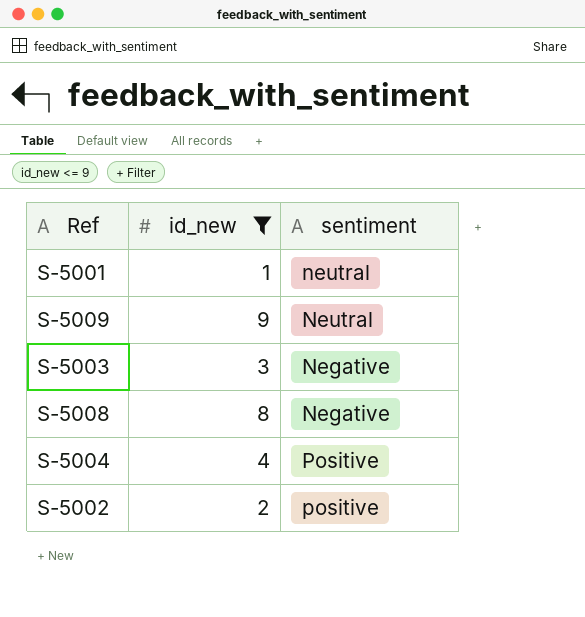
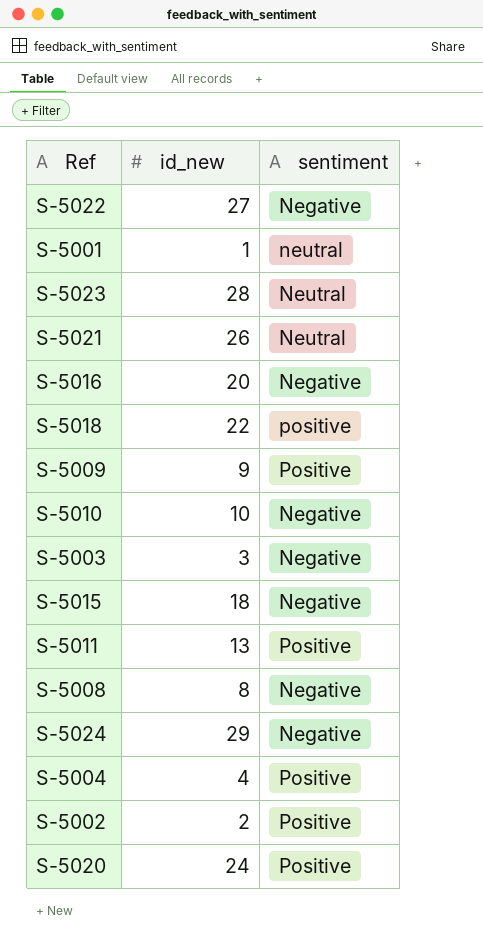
filter: id_new <= 9 -> none
S-5009 | sentiment: Neutral -> Positive
S-5002 | sentiment: positive -> Positive

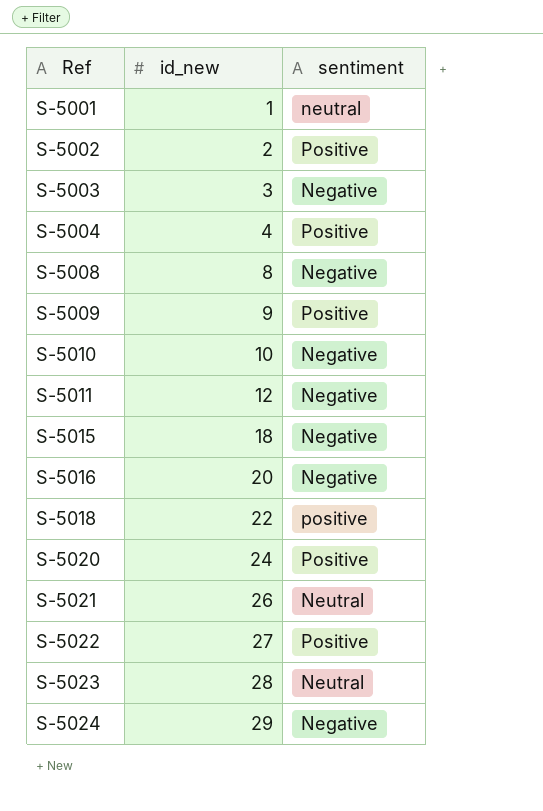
row order: none -> Ref ascending
S-5011 | id_new: 13 -> 12
S-5011 | sentiment: Positive -> Negative
S-5022 | sentiment: Negative -> Positive

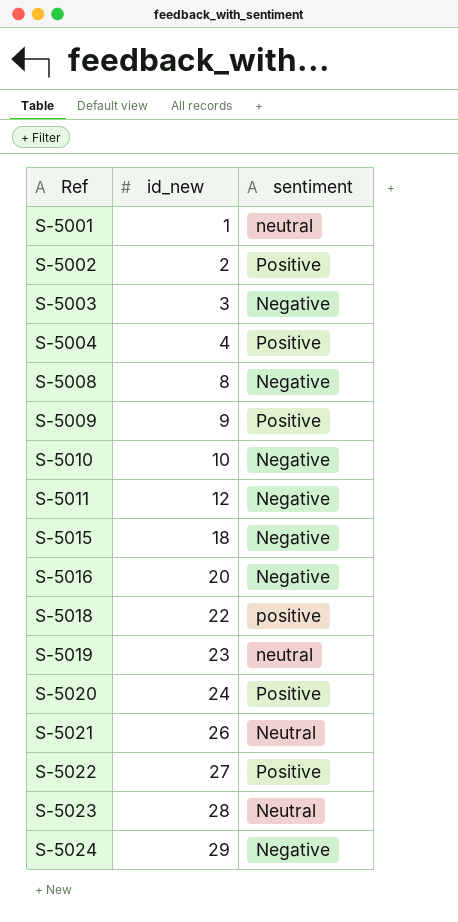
row S-5019: none -> 23 | neutral

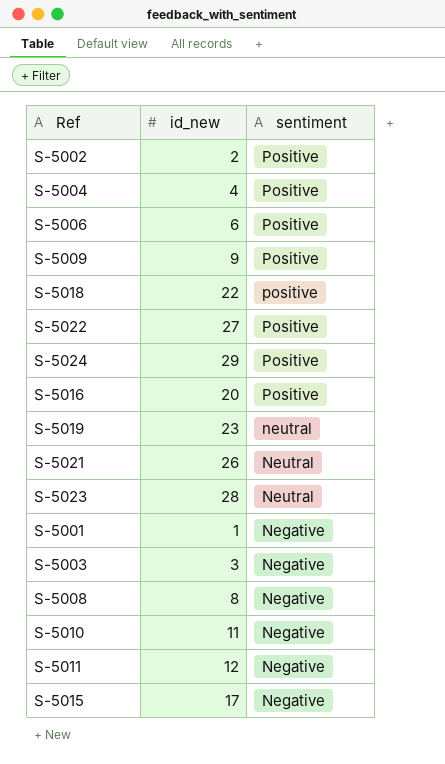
row order: Ref ascending -> sentiment descending
row S-5020: 24 | Positive -> none
row S-5006: none -> 6 | Positive
S-5024 | sentiment: Negative -> Positive
S-5016 | sentiment: Negative -> Positive
S-5001 | sentiment: neutral -> Negative
S-5010 | id_new: 10 -> 11
S-5015 | id_new: 18 -> 17

